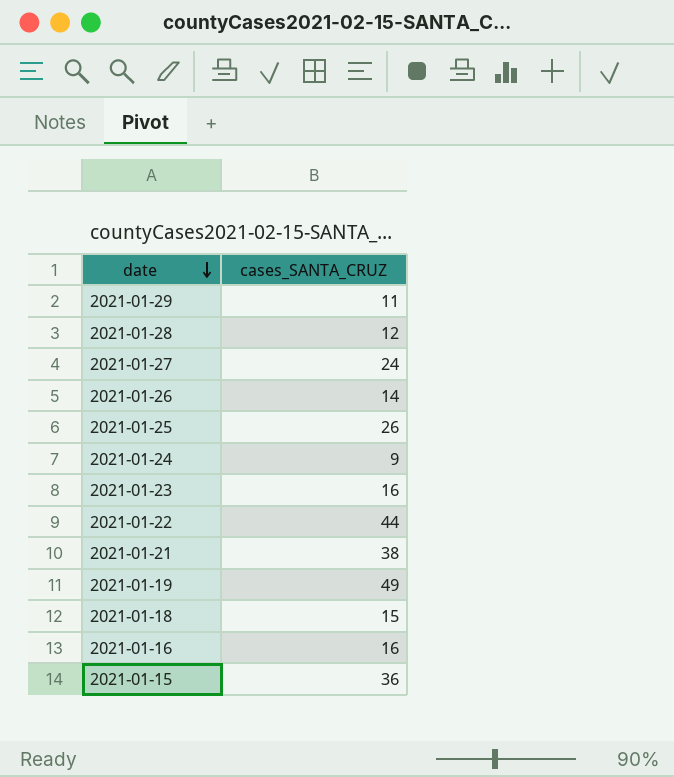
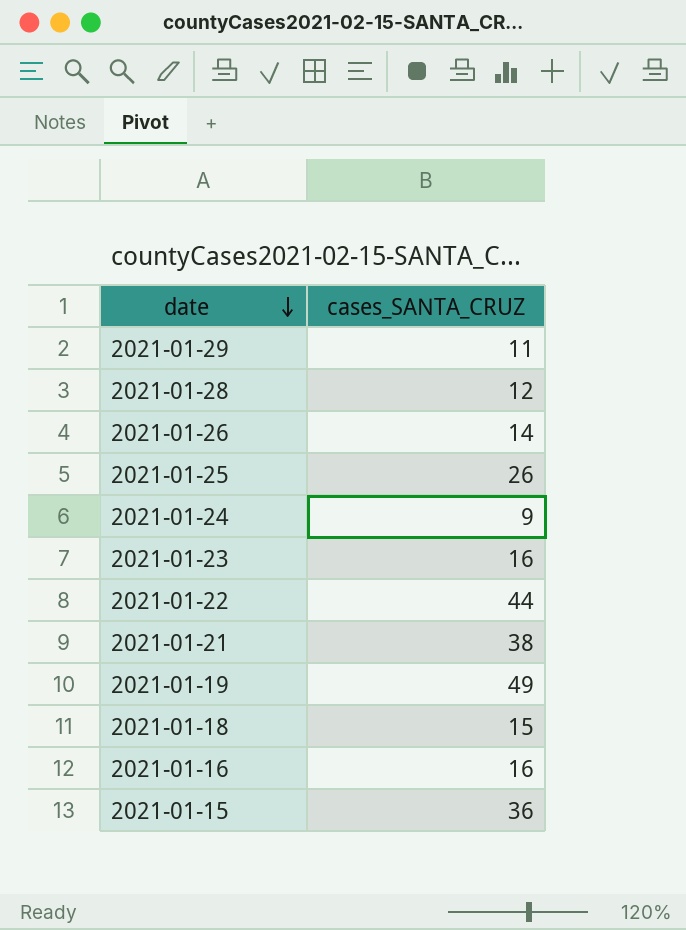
row 2021-01-27: 24 -> none

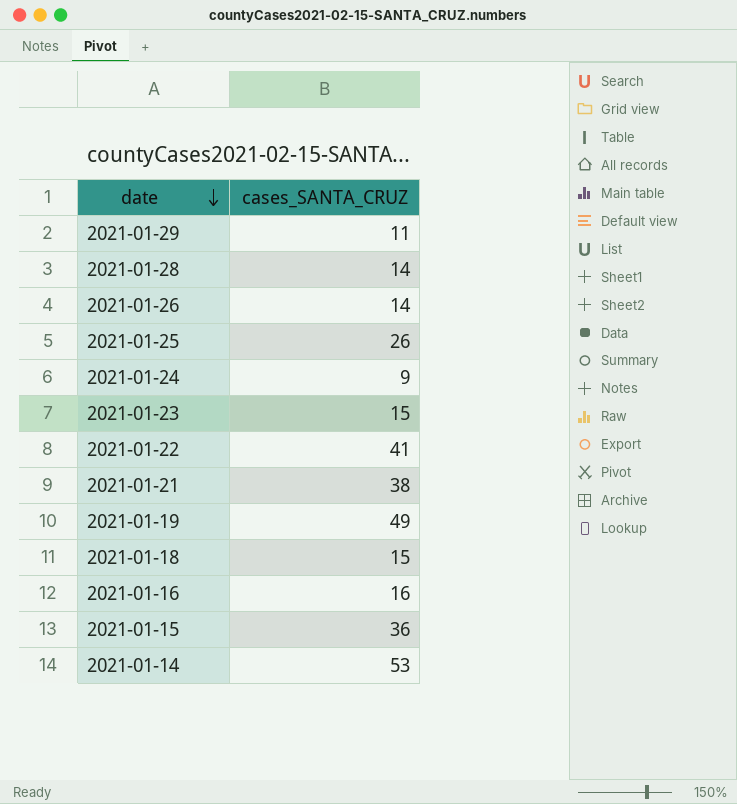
2021-01-28 | cases_SANTA_CRUZ: 12 -> 14
2021-01-23 | cases_SANTA_CRUZ: 16 -> 15
2021-01-22 | cases_SANTA_CRUZ: 44 -> 41
row 2021-01-14: none -> 53

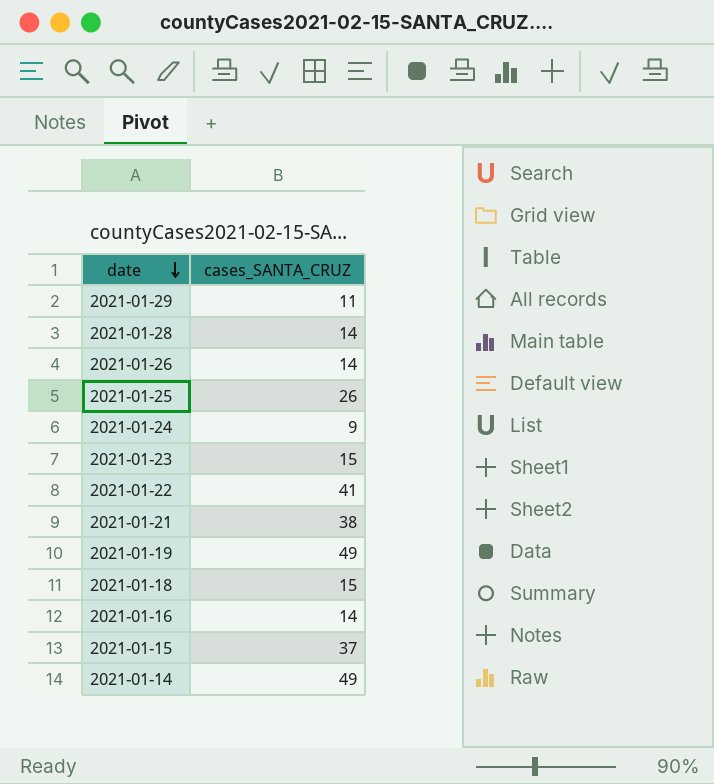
2021-01-16 | cases_SANTA_CRUZ: 16 -> 14
2021-01-15 | cases_SANTA_CRUZ: 36 -> 37
2021-01-14 | cases_SANTA_CRUZ: 53 -> 49

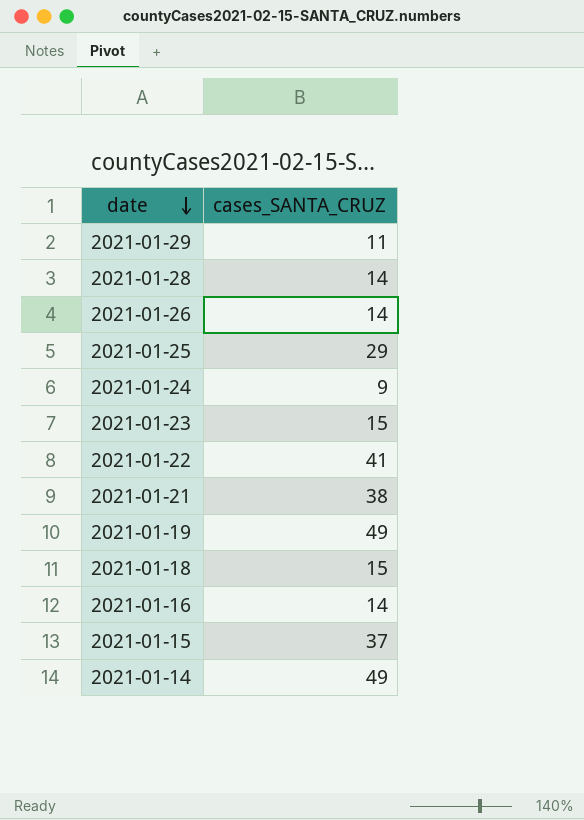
2021-01-25 | cases_SANTA_CRUZ: 26 -> 29

